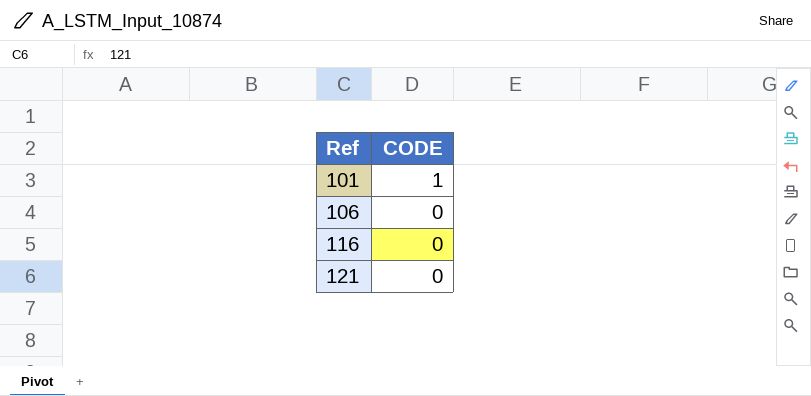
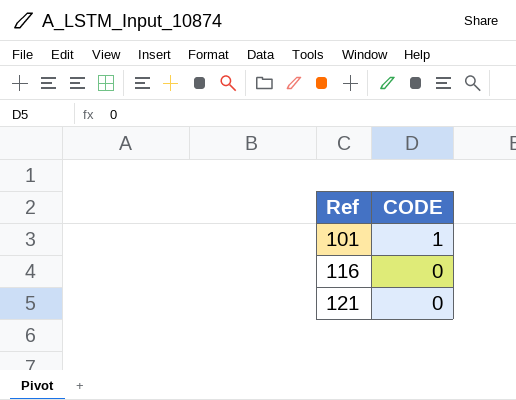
row 106: 0 -> none

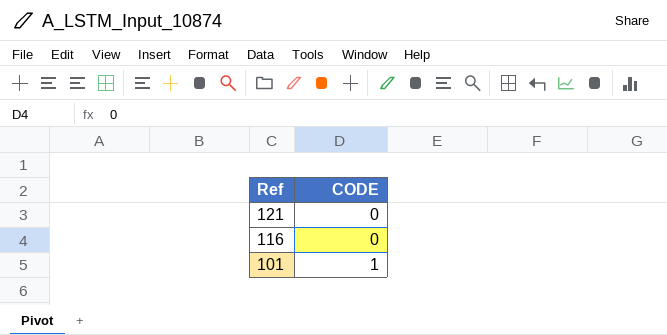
row order: Ref ascending -> Ref descending

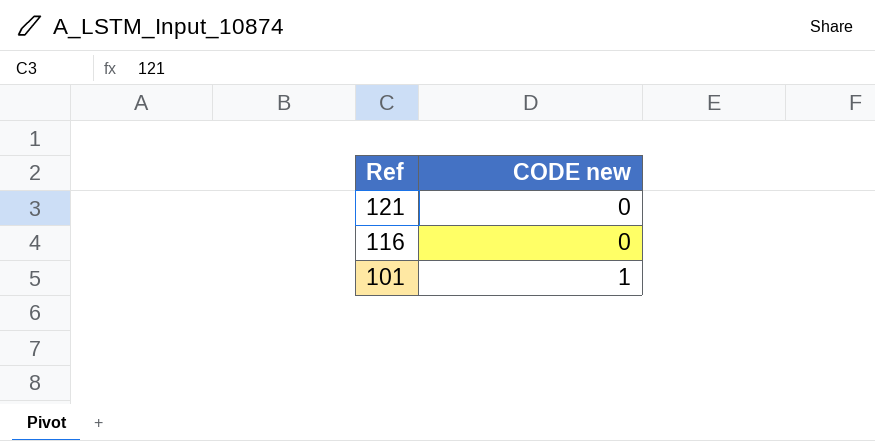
column name: CODE -> CODE new

